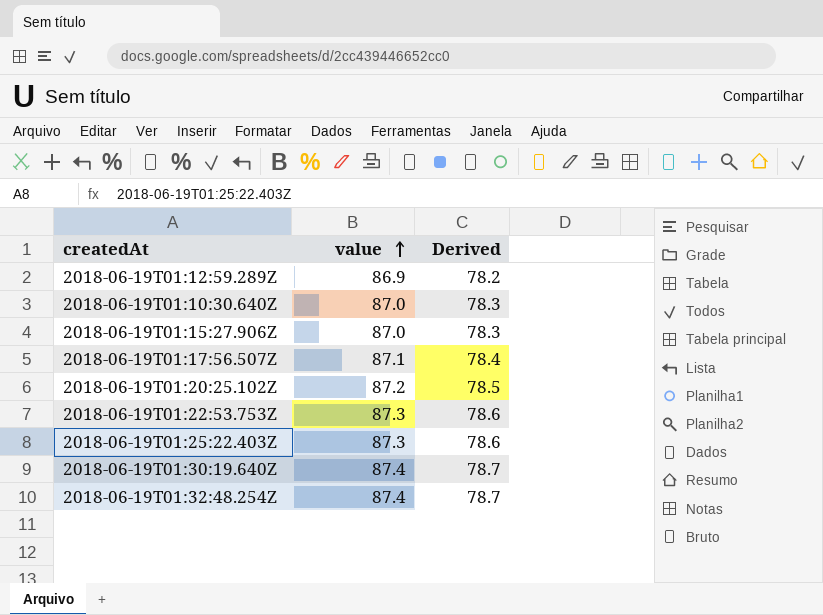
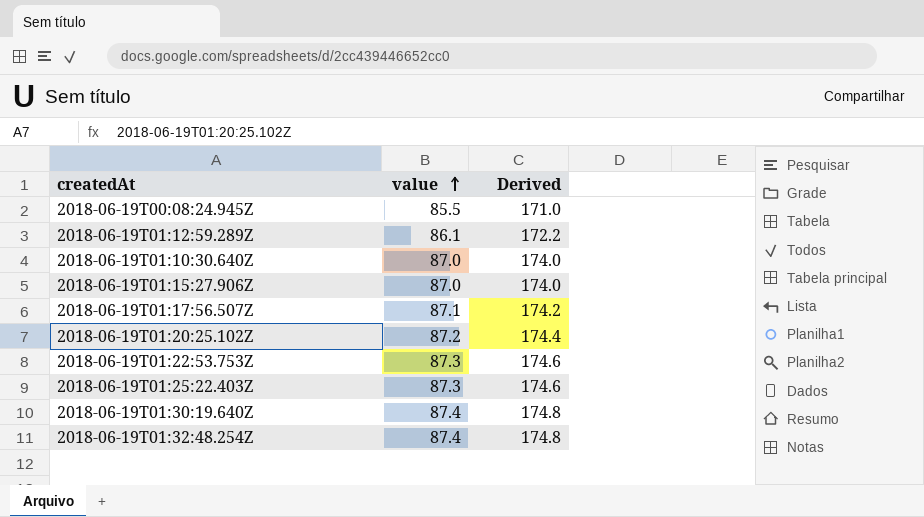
column Derived | formula: [value] * 0.9 -> [value] * 2
row 2018-06-19T00:08:24.945Z: none -> 85.5 | 171.0
2018-06-19T01:12:59.289Z | value: 86.9 -> 86.1

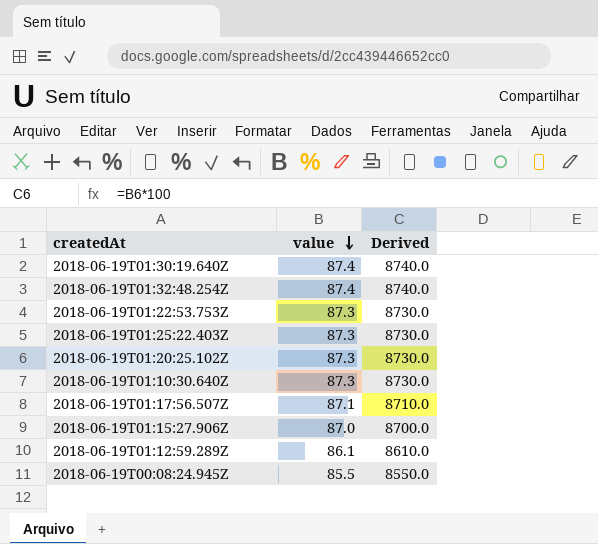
row order: value ascending -> value descending
column Derived | formula: [value] * 2 -> [value] * 100
2018-06-19T01:20:25.102Z | value: 87.2 -> 87.3
2018-06-19T01:10:30.640Z | value: 87.0 -> 87.3

